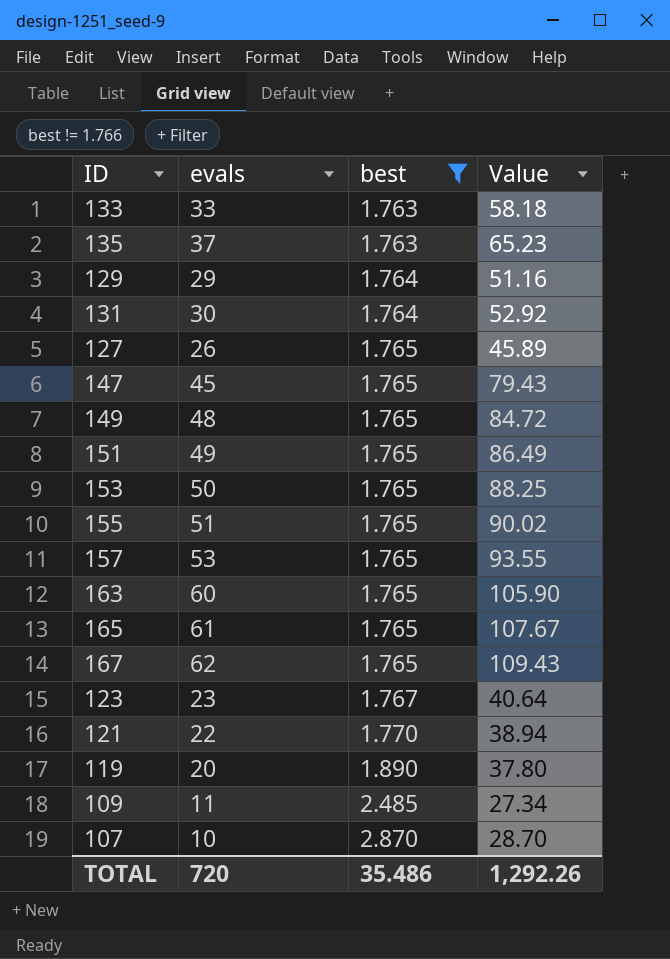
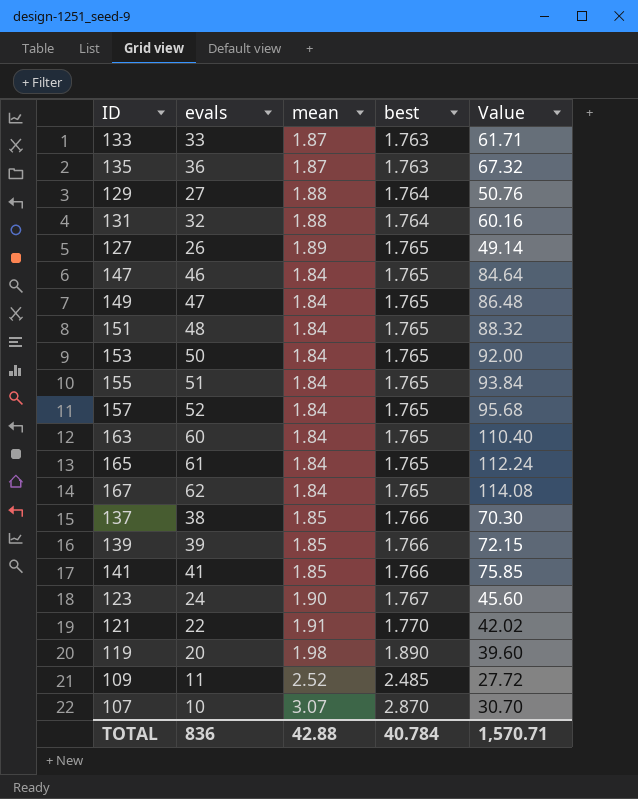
filter: best != 1.766 -> none
column mean | position: none -> 3
column Value | formula: [evals] * [best] -> [evals] * [mean]
135 | evals: 37 -> 36
129 | evals: 29 -> 27
131 | evals: 30 -> 32
147 | evals: 45 -> 46
149 | evals: 48 -> 47
151 | evals: 49 -> 48
157 | evals: 53 -> 52
123 | evals: 23 -> 24
TOTAL | evals: 720 -> 836
TOTAL | best: 35.486 -> 40.784
TOTAL | Value: 1,292.26 -> 1,570.71

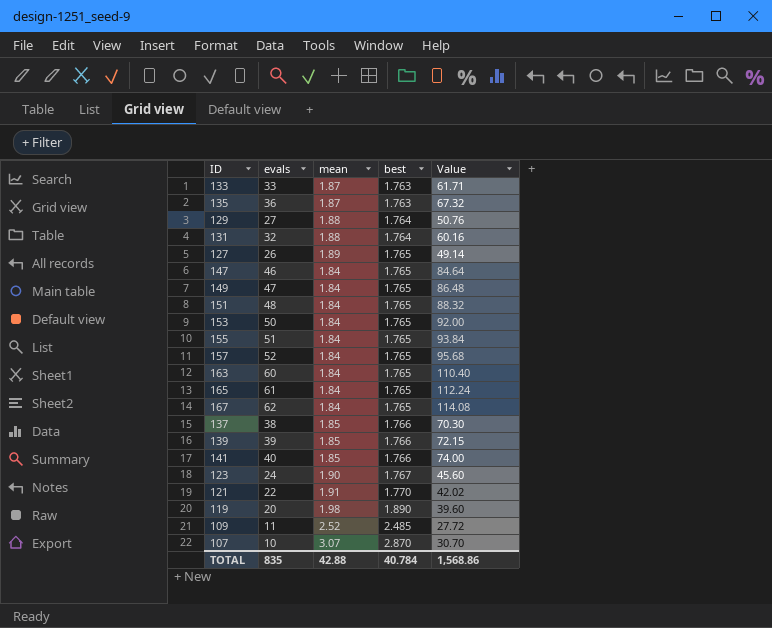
141 | evals: 41 -> 40
141 | Value: 75.85 -> 74.00
TOTAL | evals: 836 -> 835
TOTAL | Value: 1,570.71 -> 1,568.86

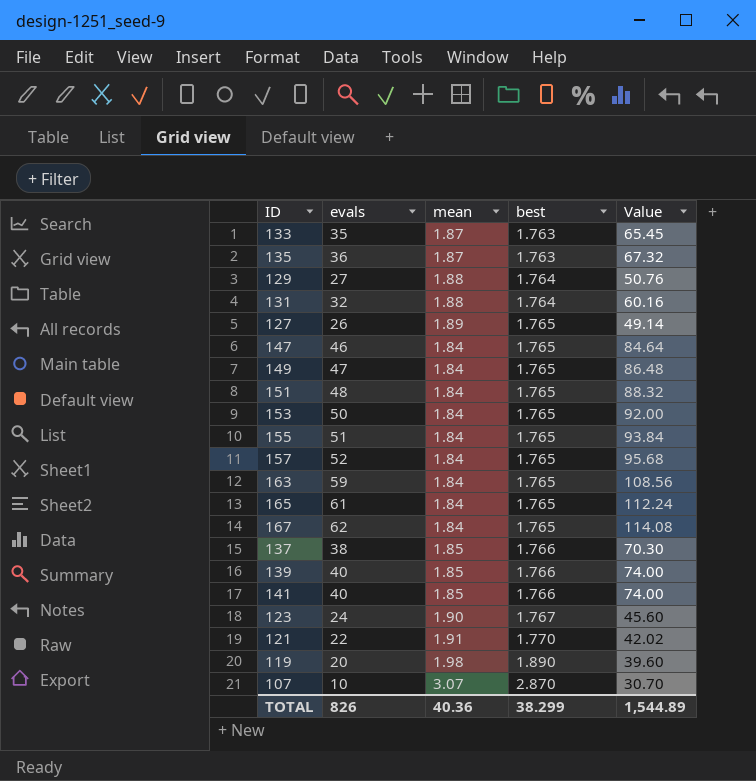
row 109: 11 | 2.52 | 2.485 | 27.72 -> none
133 | evals: 33 -> 35
133 | Value: 61.71 -> 65.45
163 | evals: 60 -> 59
163 | Value: 110.40 -> 108.56
139 | evals: 39 -> 40
139 | Value: 72.15 -> 74.00
TOTAL | evals: 835 -> 826
TOTAL | mean: 42.88 -> 40.36
TOTAL | best: 40.784 -> 38.299
TOTAL | Value: 1,568.86 -> 1,544.89

